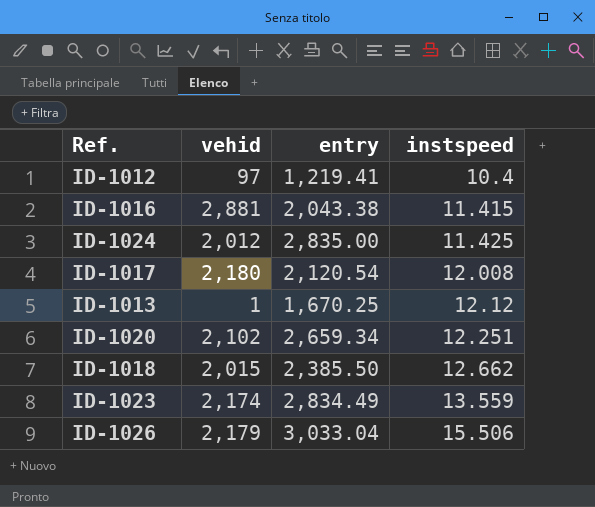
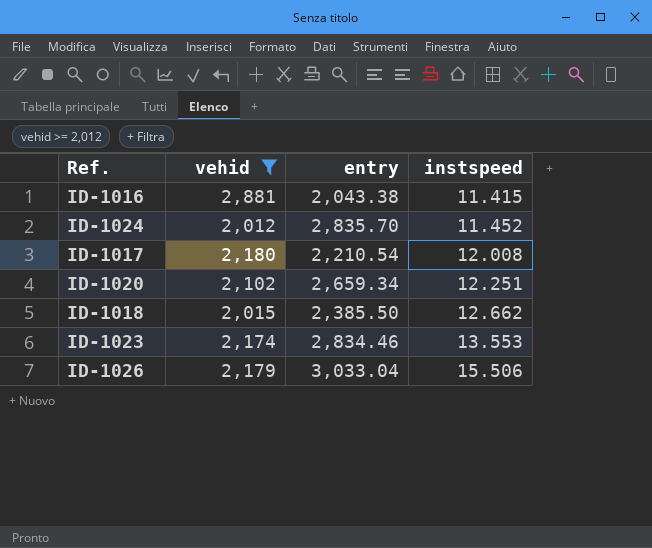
filter: none -> vehid >= 2,012
ID-1024 | entry: 2,835.00 -> 2,835.70
ID-1024 | instspeed: 11.425 -> 11.452
ID-1017 | entry: 2,120.54 -> 2,210.54
ID-1023 | entry: 2,834.49 -> 2,834.46
ID-1023 | instspeed: 13.559 -> 13.553

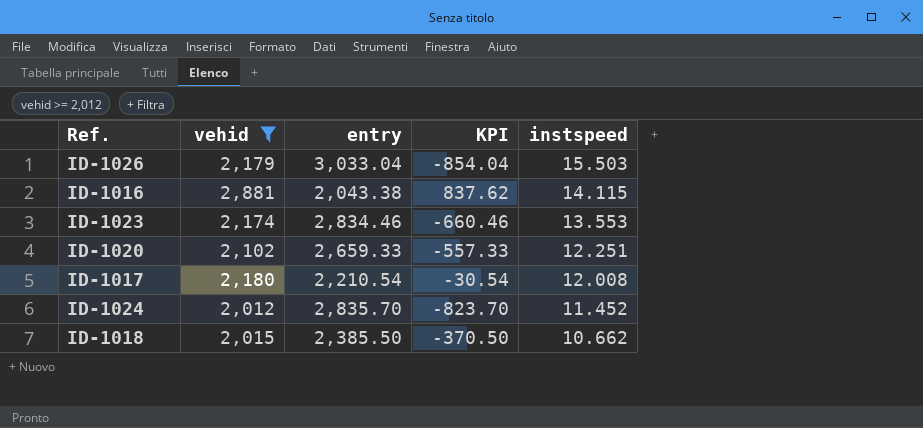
row order: instspeed ascending -> instspeed descending
column KPI | formula: none -> [vehid] - [entry]
ID-1026 | instspeed: 15.506 -> 15.503
ID-1016 | instspeed: 11.415 -> 14.115
ID-1020 | entry: 2,659.34 -> 2,659.33
ID-1018 | instspeed: 12.662 -> 10.662

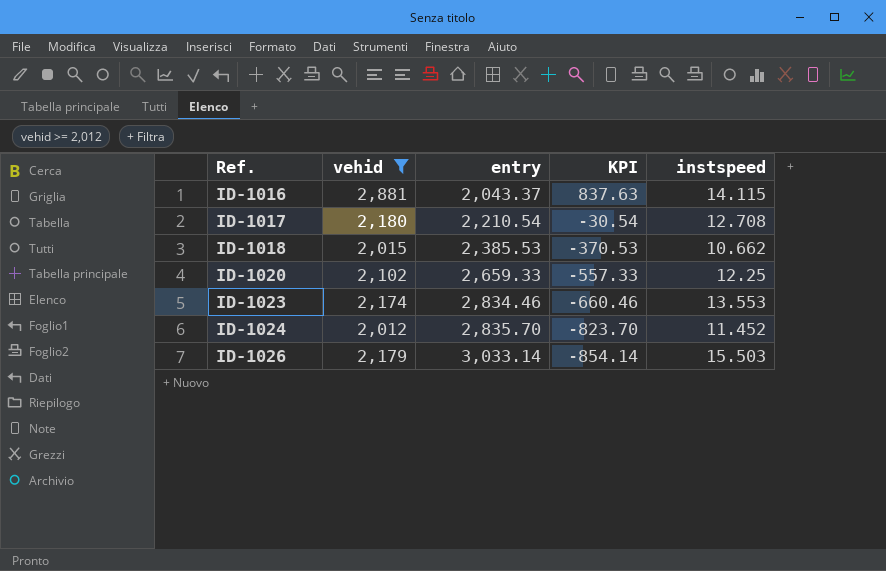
row order: instspeed descending -> Ref. ascending
ID-1016 | entry: 2,043.38 -> 2,043.37
ID-1016 | KPI: 837.62 -> 837.63
ID-1017 | instspeed: 12.008 -> 12.708
ID-1018 | entry: 2,385.50 -> 2,385.53
ID-1018 | KPI: -370.50 -> -370.53
ID-1020 | instspeed: 12.251 -> 12.25
ID-1026 | entry: 3,033.04 -> 3,033.14
ID-1026 | KPI: -854.04 -> -854.14

